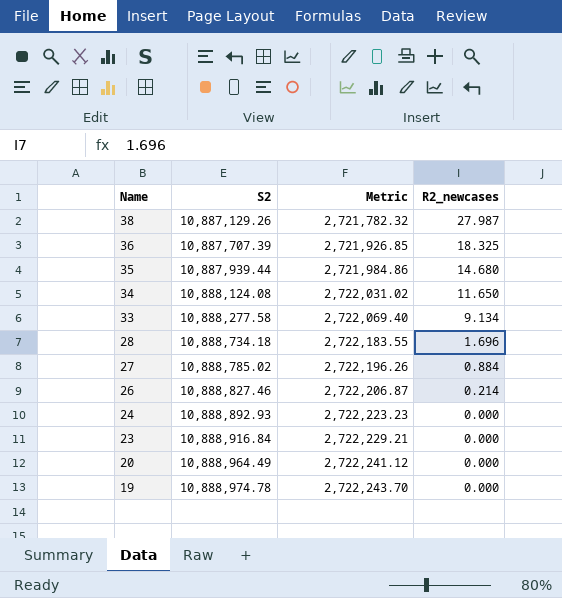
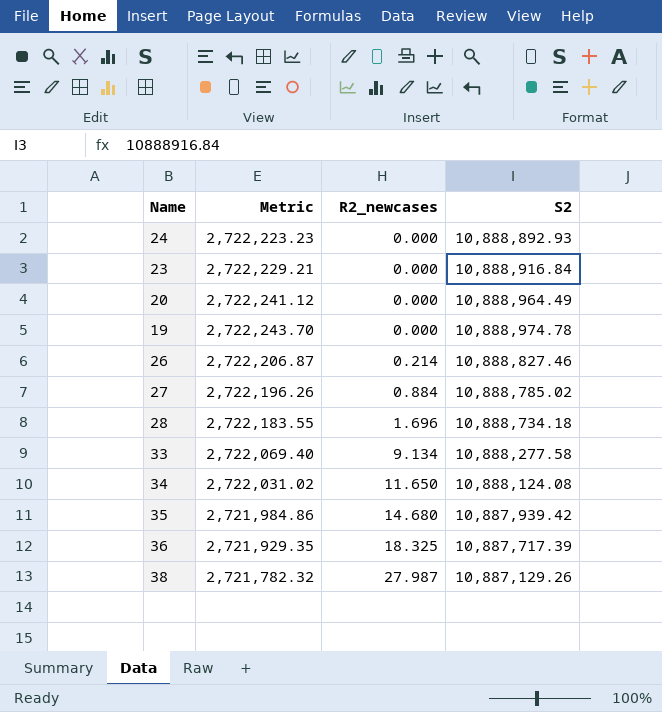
row order: Name descending -> R2_newcases ascending
column S2 | position: 2 -> 4
35 | S2: 10,887,939.44 -> 10,887,939.42
36 | Metric: 2,721,926.85 -> 2,721,929.35
36 | S2: 10,887,707.39 -> 10,887,717.39

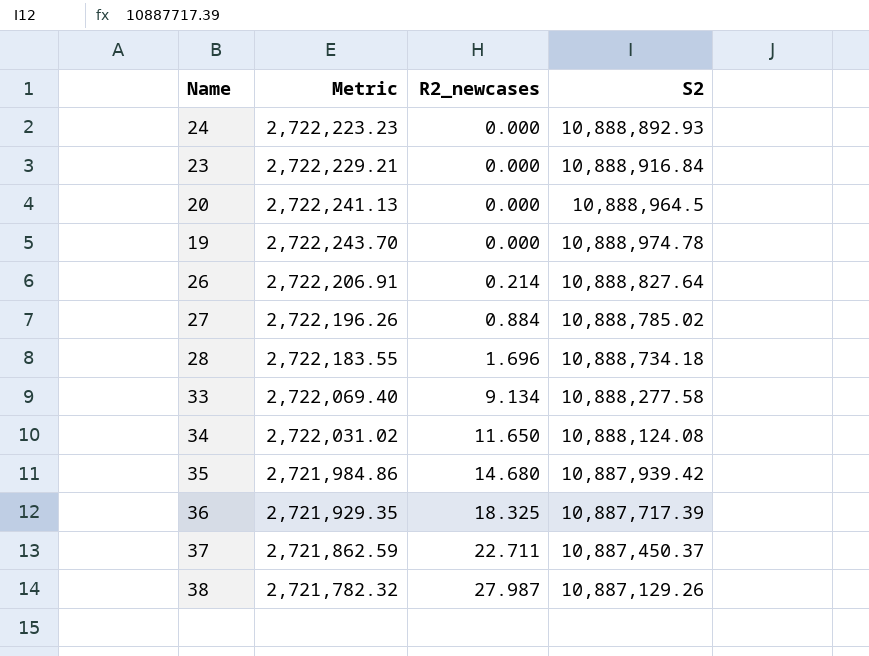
20 | Metric: 2,722,241.12 -> 2,722,241.13
20 | S2: 10,888,964.49 -> 10,888,964.5
26 | Metric: 2,722,206.87 -> 2,722,206.91
26 | S2: 10,888,827.46 -> 10,888,827.64
row 37: none -> 2,721,862.59 | 22.711 | 10,887,450.37

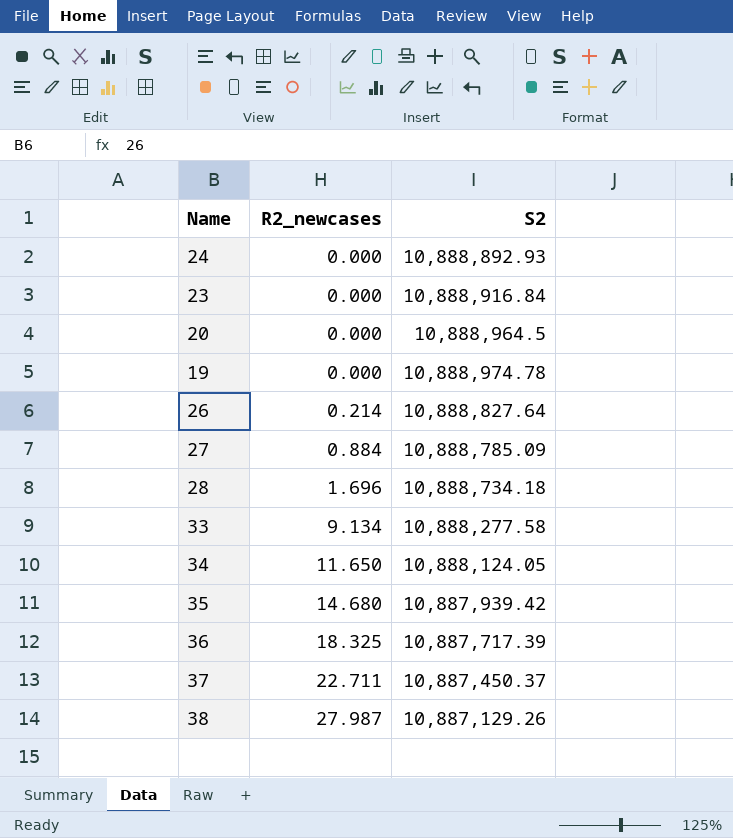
column Metric | formula: [S2] * 0.25 -> none
27 | S2: 10,888,785.02 -> 10,888,785.09
34 | S2: 10,888,124.08 -> 10,888,124.05

